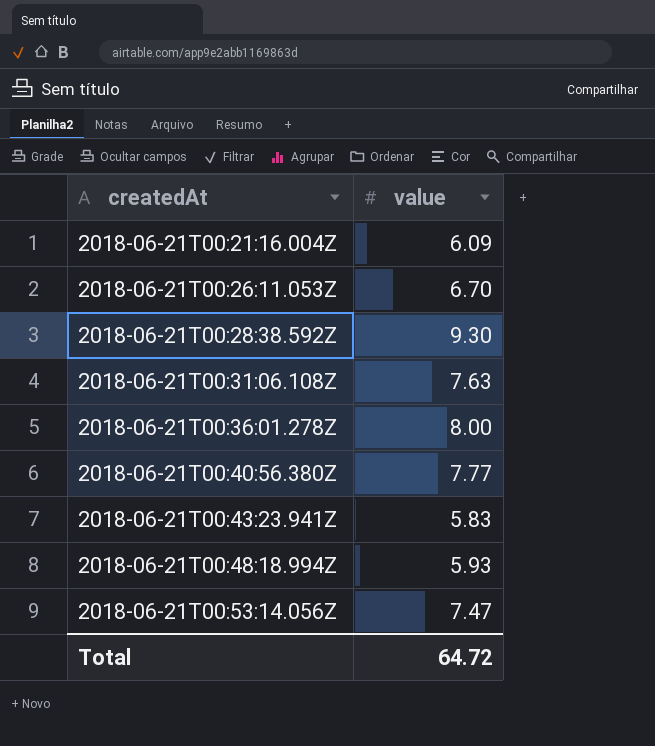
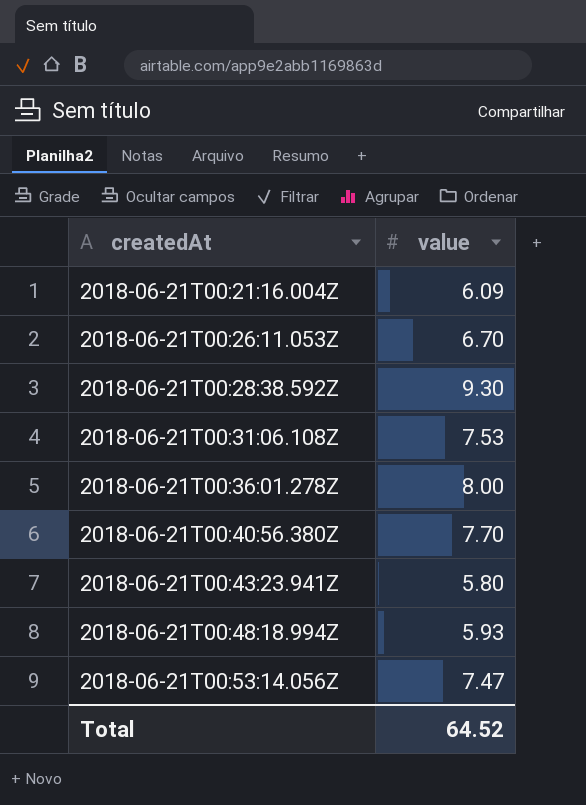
2018-06-21T00:31:06.108Z | value: 7.63 -> 7.53
2018-06-21T00:40:56.380Z | value: 7.77 -> 7.70
2018-06-21T00:43:23.941Z | value: 5.83 -> 5.80
Total | value: 64.72 -> 64.52

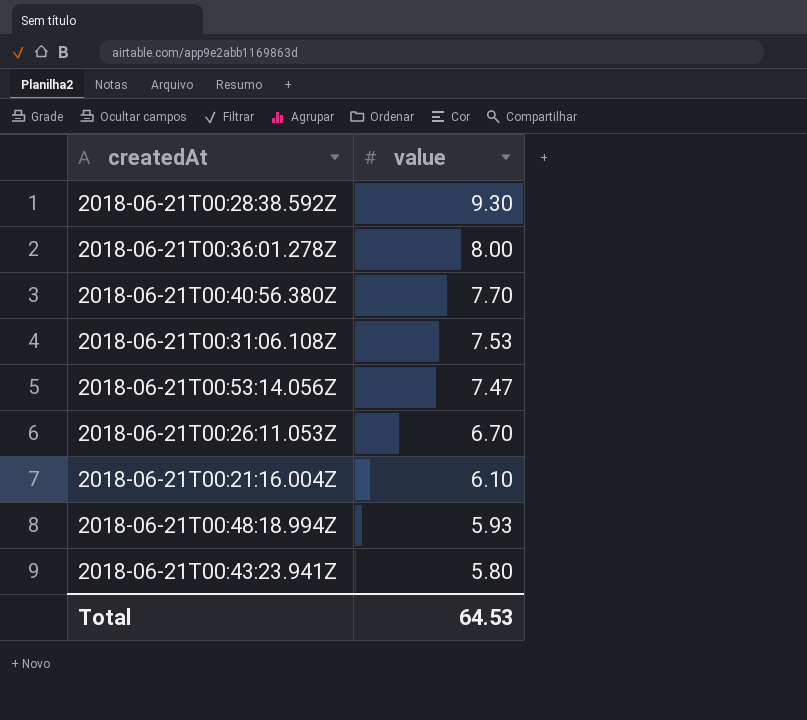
row order: createdAt ascending -> value descending
2018-06-21T00:21:16.004Z | value: 6.09 -> 6.10
Total | value: 64.52 -> 64.53

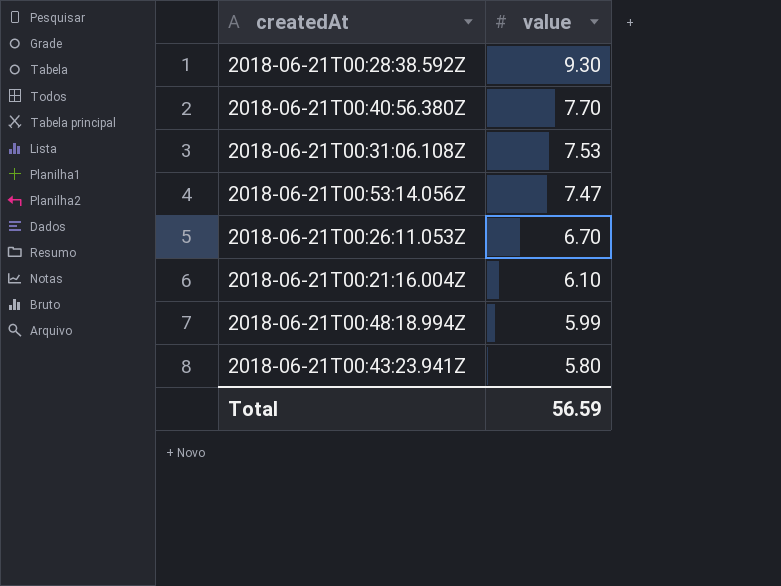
row 2018-06-21T00:36:01.278Z: 8.00 -> none
2018-06-21T00:48:18.994Z | value: 5.93 -> 5.99
Total | value: 64.53 -> 56.59

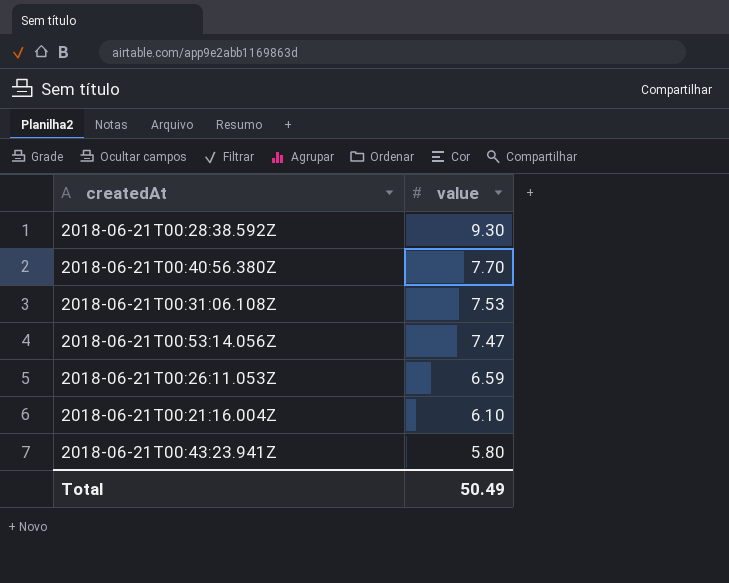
row 2018-06-21T00:48:18.994Z: 5.99 -> none
2018-06-21T00:26:11.053Z | value: 6.70 -> 6.59
Total | value: 56.59 -> 50.49

